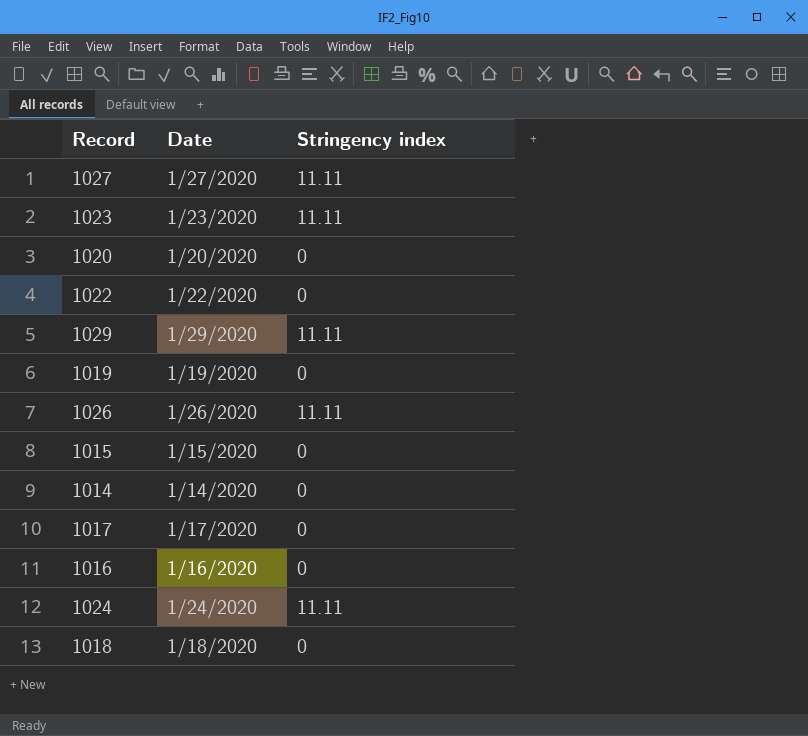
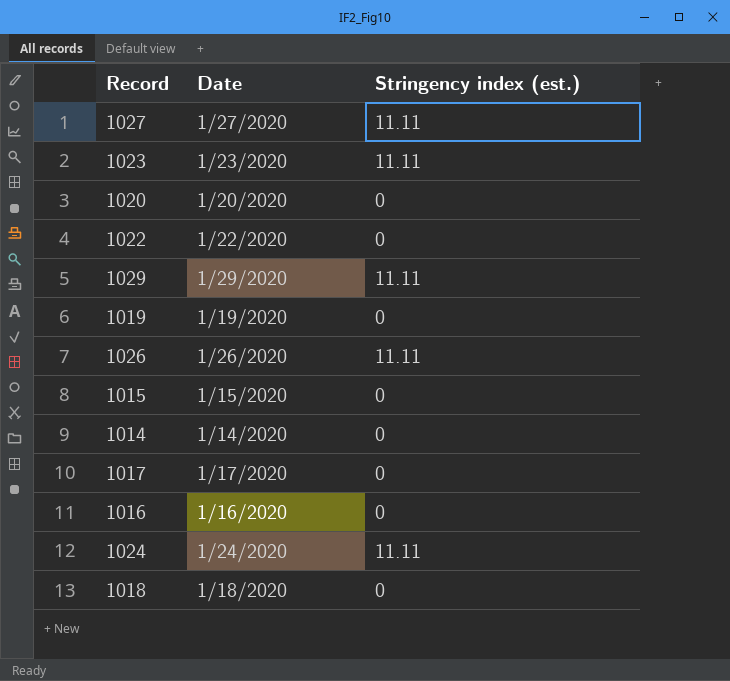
column name: Stringency index -> Stringency index (est.)

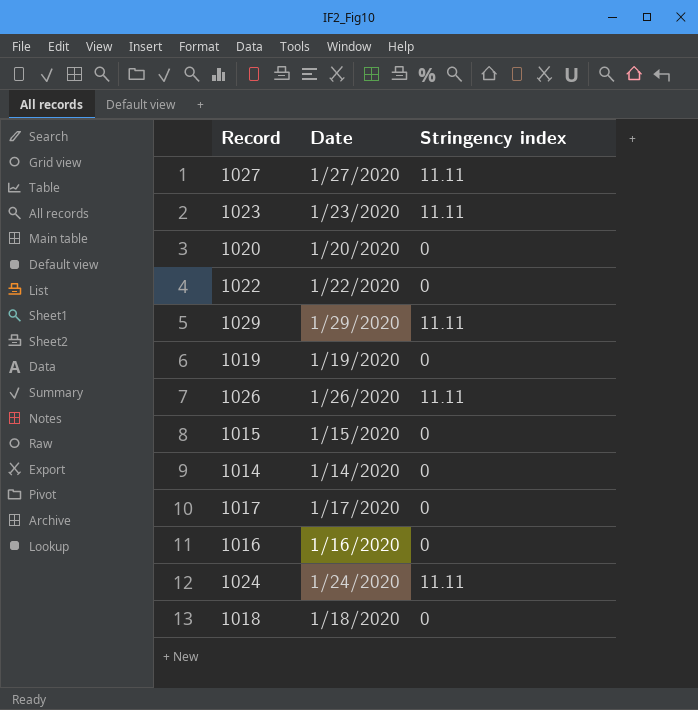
column name: Stringency index (est.) -> Stringency index

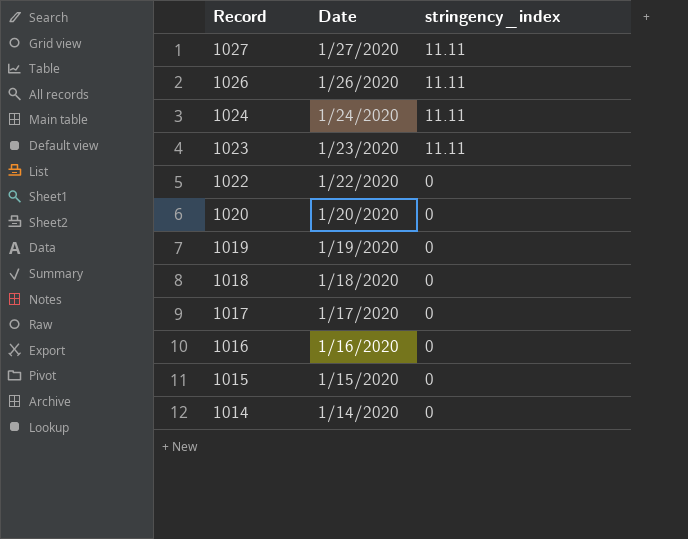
row order: none -> Record descending
column name: Stringency index -> stringency_index
row 1029: 1/29/2020 | 11.11 -> none

